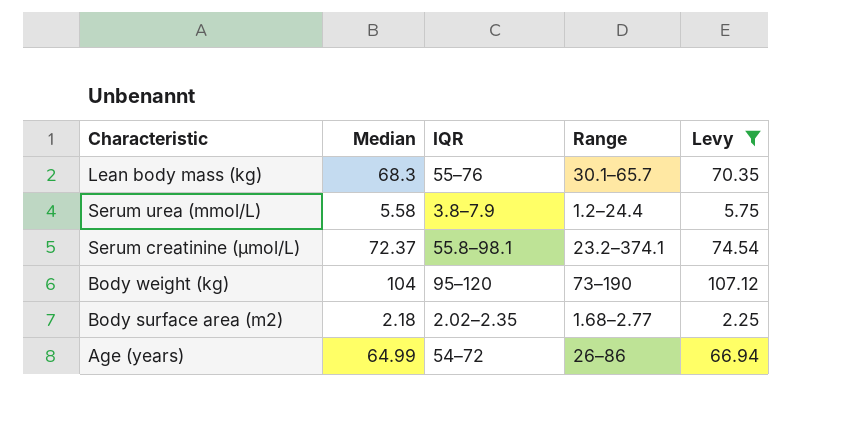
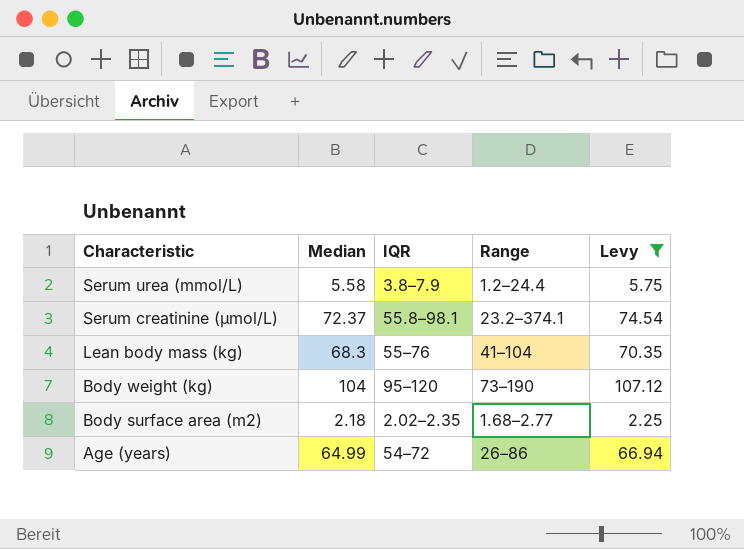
row order: none -> Characteristic descending
Lean body mass (kg) | Range: 30.1–65.7 -> 41–104

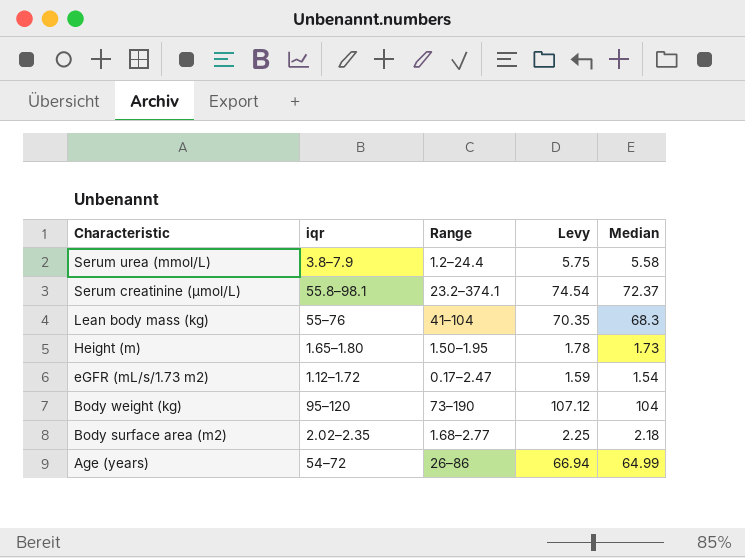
filter: Levy >= 2.25 -> none
column name: IQR -> iqr
column Median | position: 2 -> 5

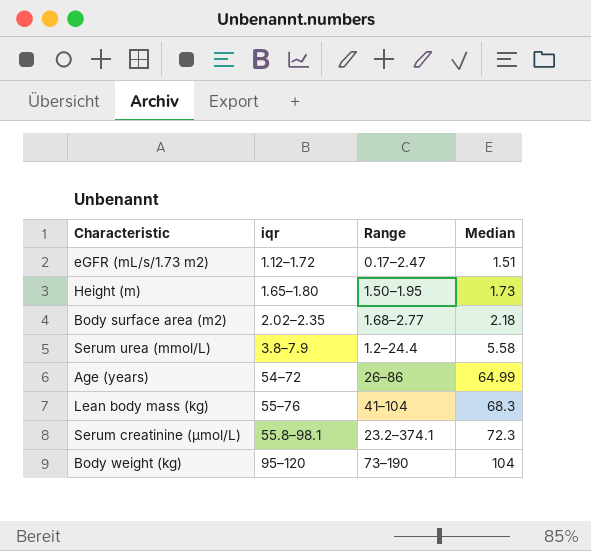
row order: Characteristic descending -> Median ascending
column Levy | formula: [Median] * 1.03 -> none
eGFR (mL/s/1.73 m2) | Median: 1.54 -> 1.51
Serum creatinine (μmol/L) | Median: 72.37 -> 72.3

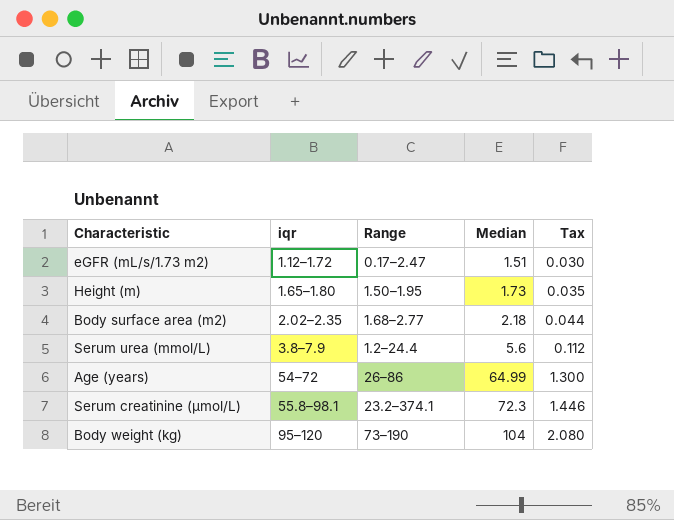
column Tax | formula: none -> [Median] * 0.02
row Lean body mass (kg): 55–76 | 41–104 | 68.3 -> none
Serum urea (mmol/L) | Median: 5.58 -> 5.6

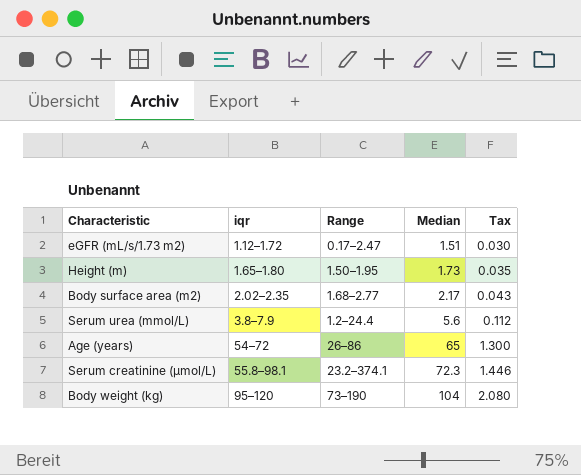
Body surface area (m2) | Median: 2.18 -> 2.17
Body surface area (m2) | Tax: 0.044 -> 0.043
Age (years) | Median: 64.99 -> 65

